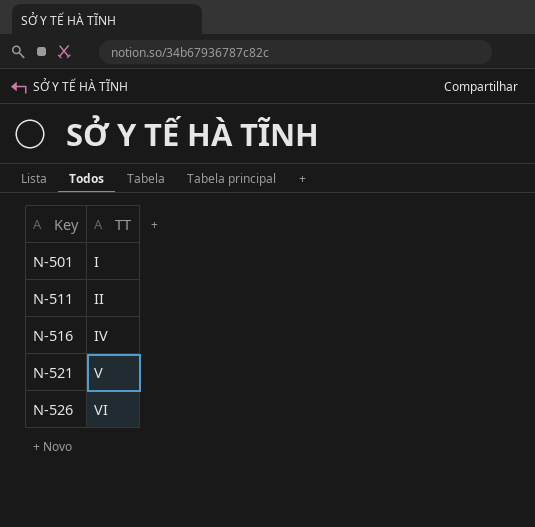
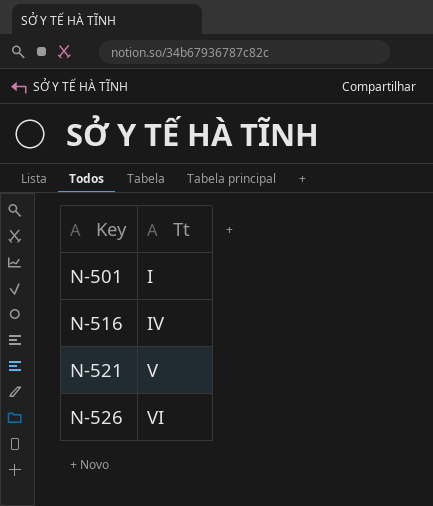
column name: TT -> Tt
row N-511: II -> none

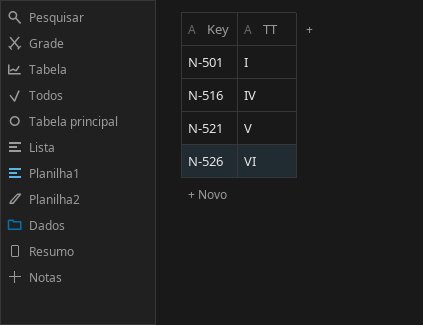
column name: Tt -> TT

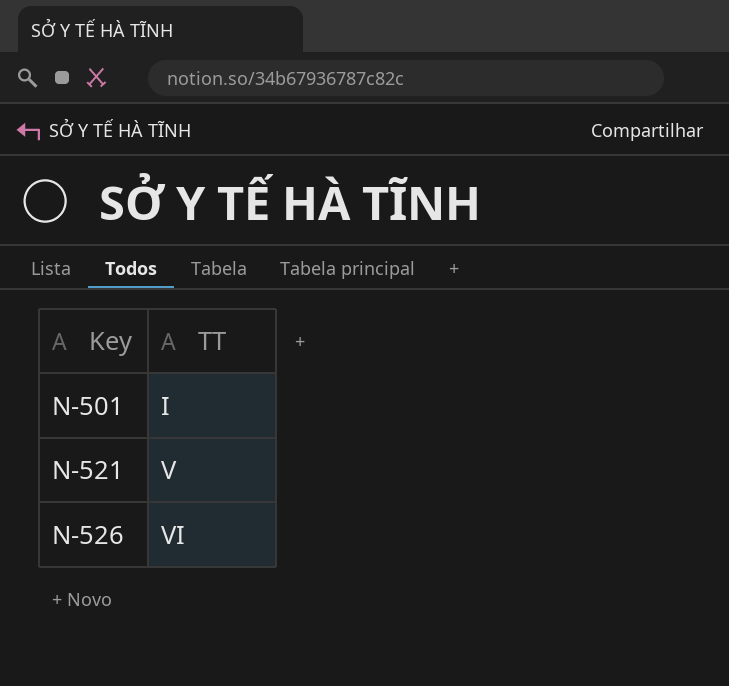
row N-516: IV -> none

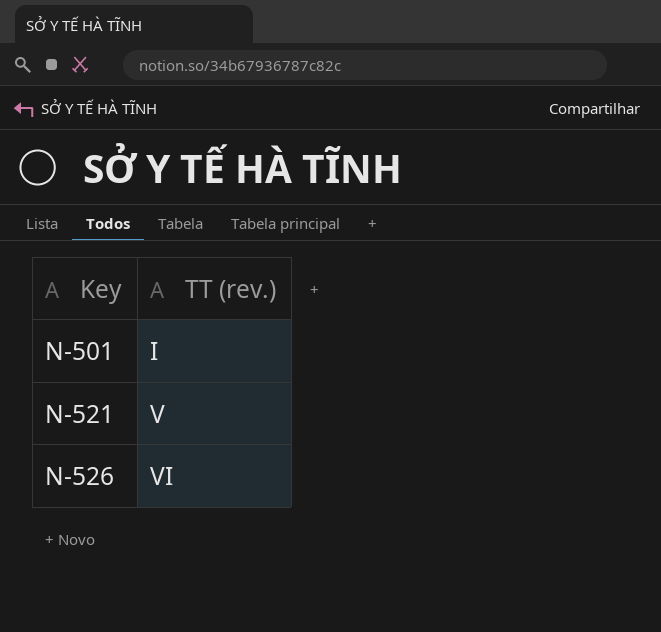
column name: TT -> TT (rev.)

